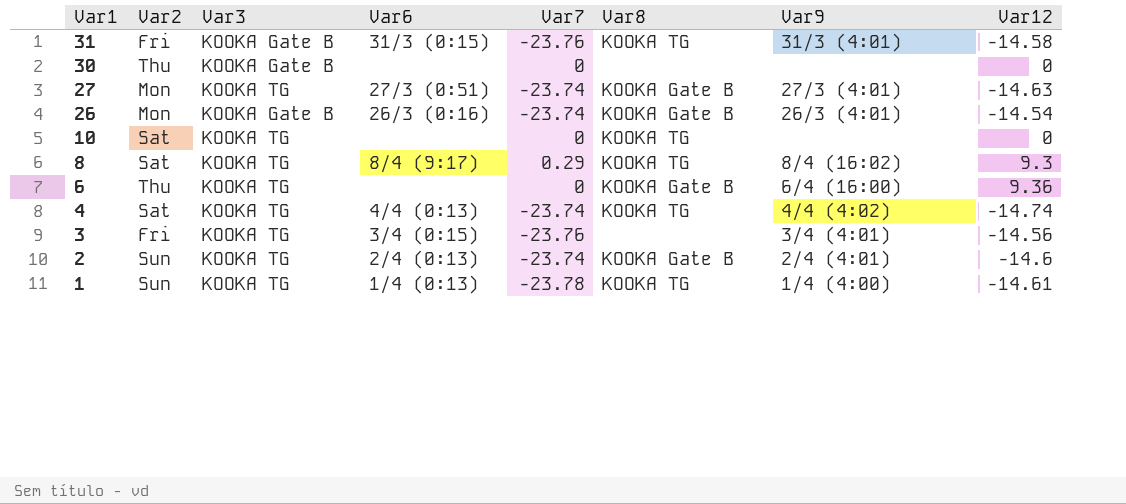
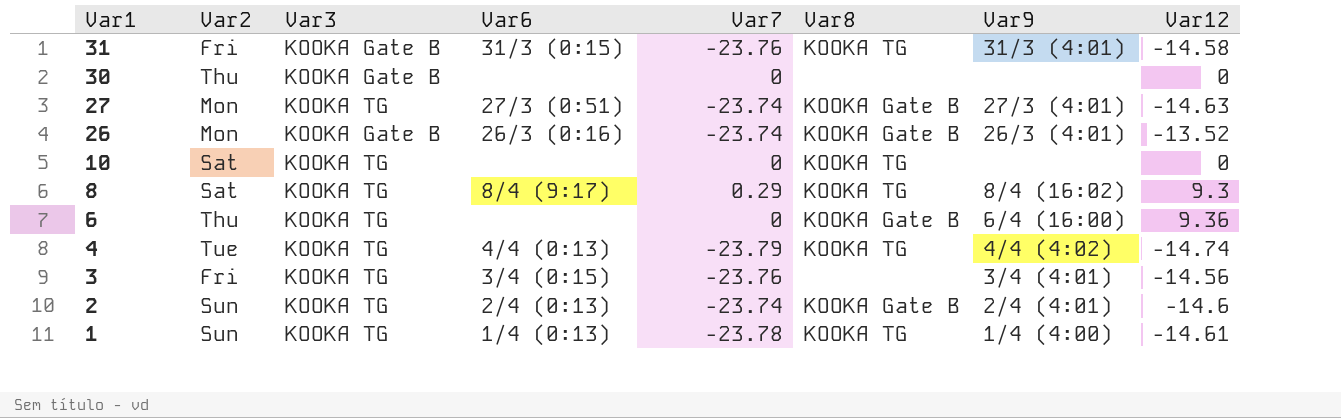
26 | Var12: -14.54 -> -13.52
4 | Var2: Sat -> Tue
4 | Var7: -23.74 -> -23.79

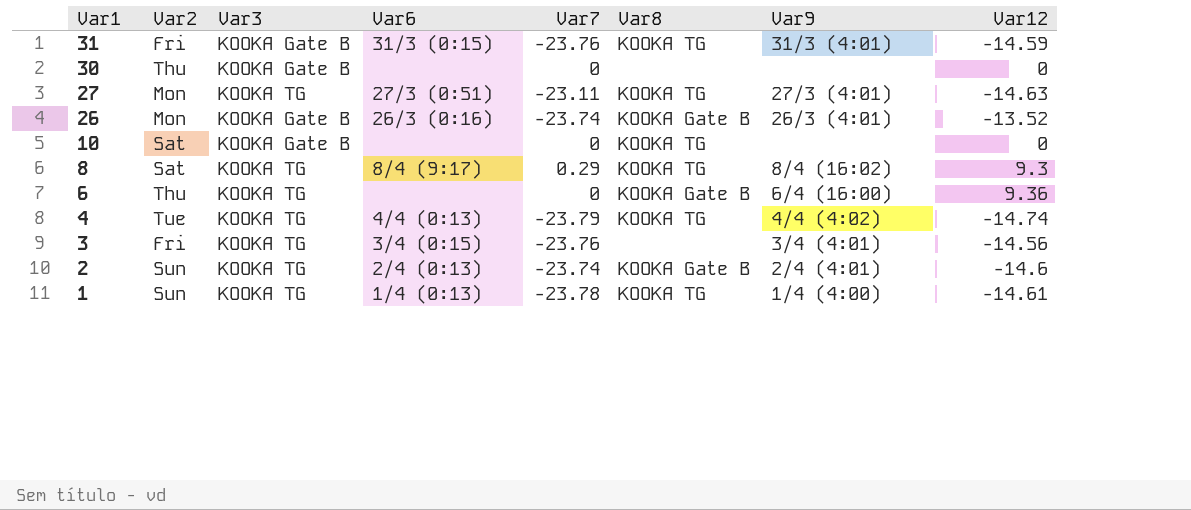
31 | Var12: -14.58 -> -14.59
27 | Var7: -23.74 -> -23.11
27 | Var8: KOOKA Gate B -> KOOKA TG
10 | Var3: KOOKA TG -> KOOKA Gate B

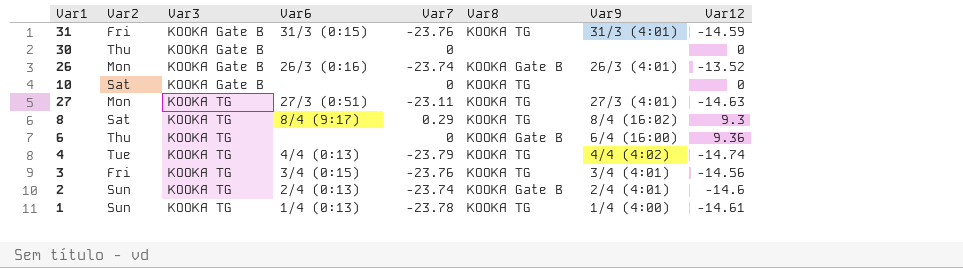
row order: Var1 descending -> Var3 ascending
3 | Var8: none -> KOOKA TG

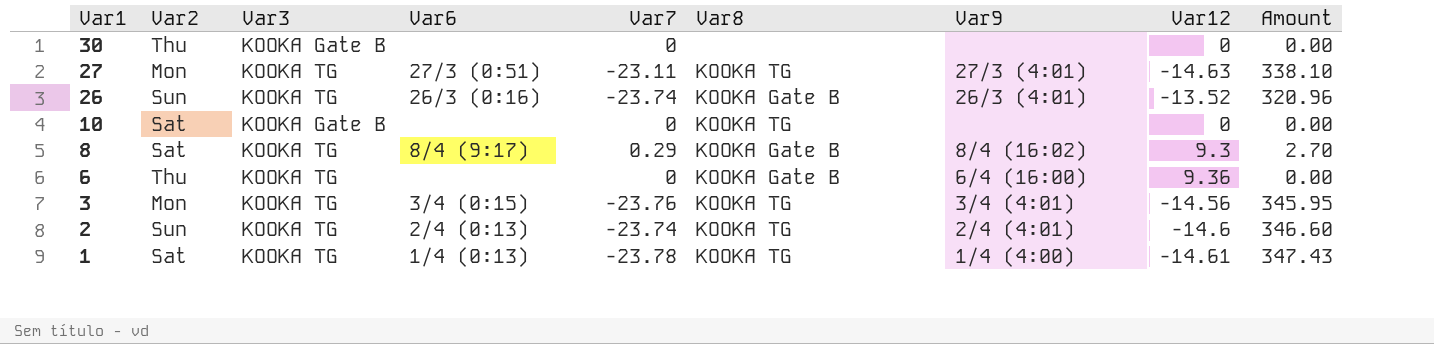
row order: Var3 ascending -> Var1 descending
column Amount | formula: none -> [Var7] * [Var12]
row 31: Fri | KOOKA Gate B | 31/3 (0:15) | -23.76 | KOOKA TG | 31/3 (4:01) | -14.59 -> none
row 4: Tue | KOOKA TG | 4/4 (0:13) | -23.79 | KOOKA TG | 4/4 (4:02) | -14.74 -> none
26 | Var2: Mon -> Sun
26 | Var3: KOOKA Gate B -> KOOKA TG
8 | Var8: KOOKA TG -> KOOKA Gate B
3 | Var2: Fri -> Mon
2 | Var8: KOOKA Gate B -> KOOKA TG
1 | Var2: Sun -> Sat

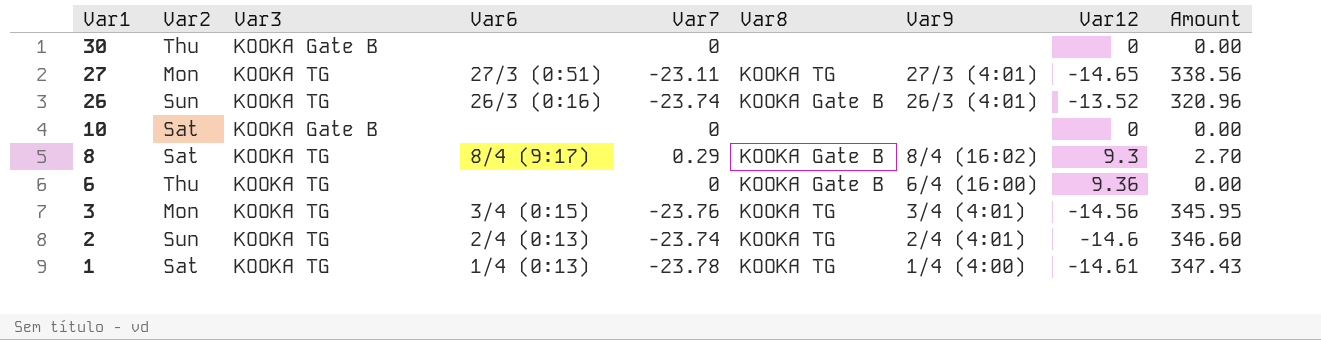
27 | Var12: -14.63 -> -14.65
27 | Amount: 338.10 -> 338.56
10 | Var8: KOOKA TG -> none

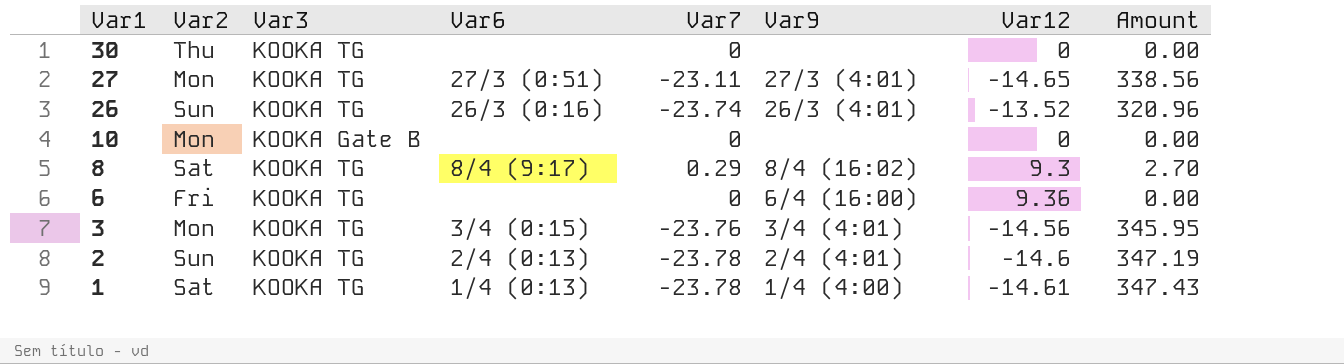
column Var8 | position: 6 -> none
30 | Var3: KOOKA Gate B -> KOOKA TG
10 | Var2: Sat -> Mon
6 | Var2: Thu -> Fri
2 | Var7: -23.74 -> -23.78
2 | Amount: 346.60 -> 347.19

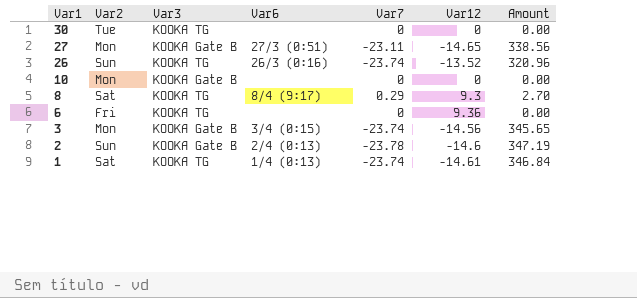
column Var9 | position: 6 -> none
30 | Var2: Thu -> Tue
27 | Var3: KOOKA TG -> KOOKA Gate B
3 | Var3: KOOKA TG -> KOOKA Gate B
3 | Var7: -23.76 -> -23.74
3 | Amount: 345.95 -> 345.65
2 | Var3: KOOKA TG -> KOOKA Gate B
1 | Var7: -23.78 -> -23.74
1 | Amount: 347.43 -> 346.84

